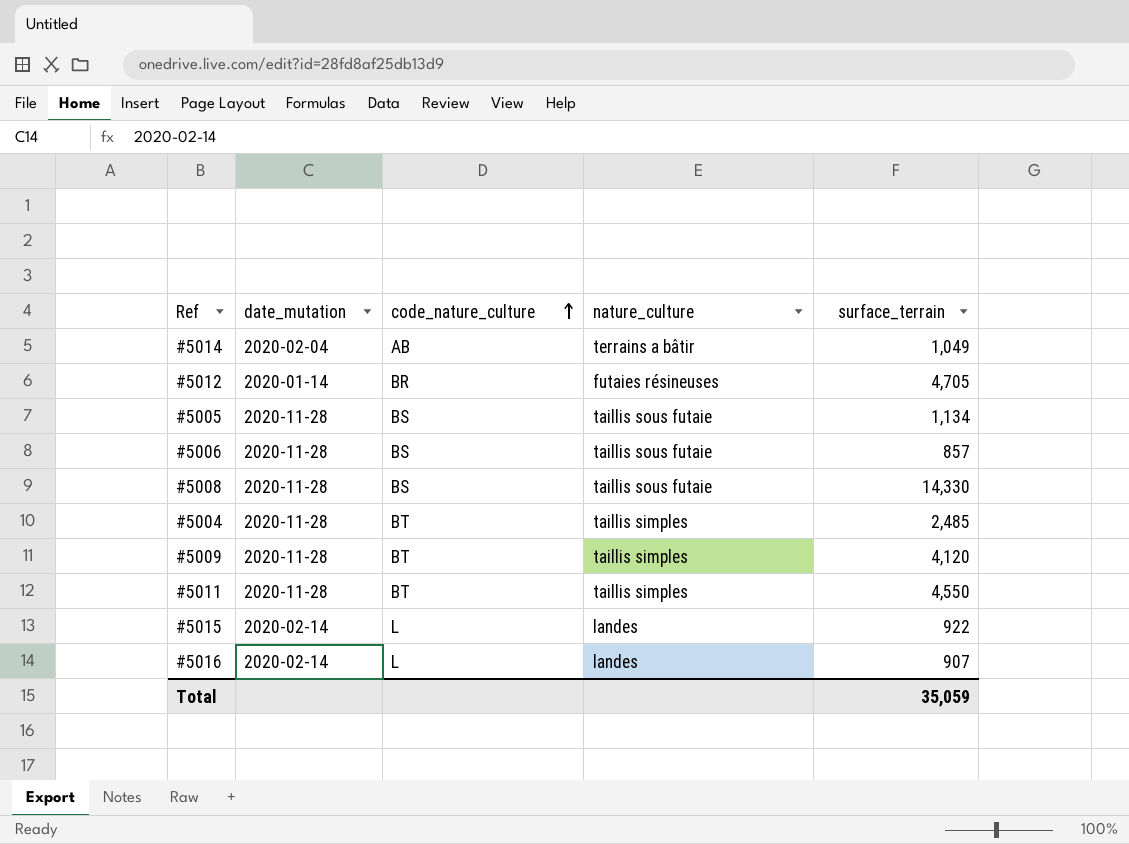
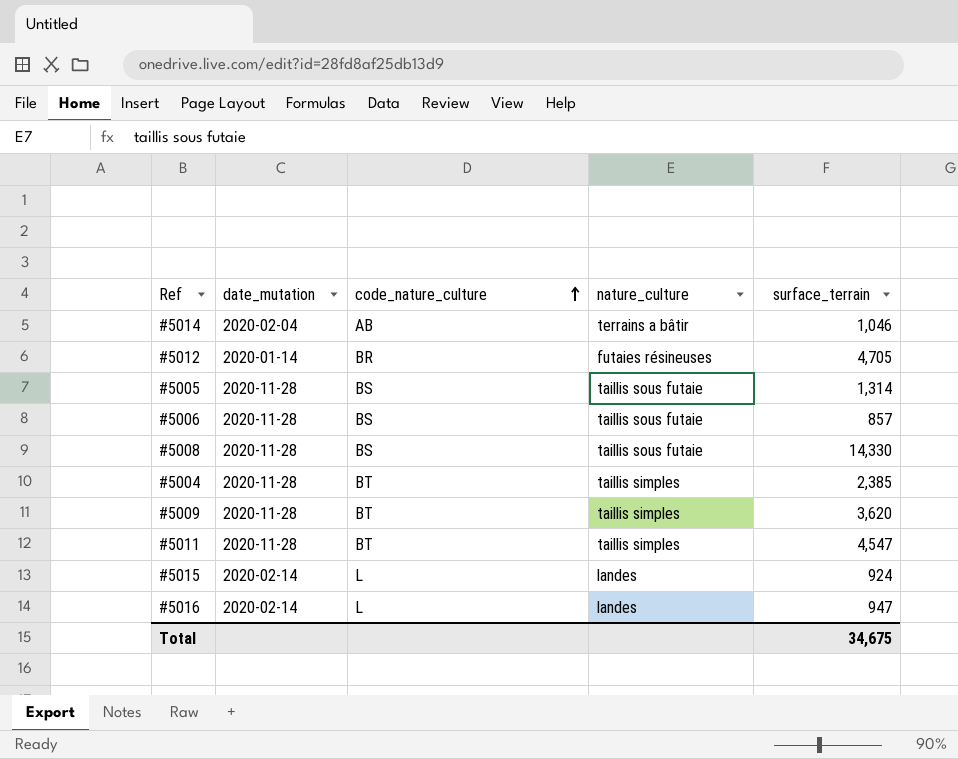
#5014 | surface_terrain: 1,049 -> 1,046
#5005 | surface_terrain: 1,134 -> 1,314
#5004 | surface_terrain: 2,485 -> 2,385
#5009 | surface_terrain: 4,120 -> 3,620
#5011 | surface_terrain: 4,550 -> 4,547
#5015 | surface_terrain: 922 -> 924
#5016 | surface_terrain: 907 -> 947
Total | surface_terrain: 35,059 -> 34,675

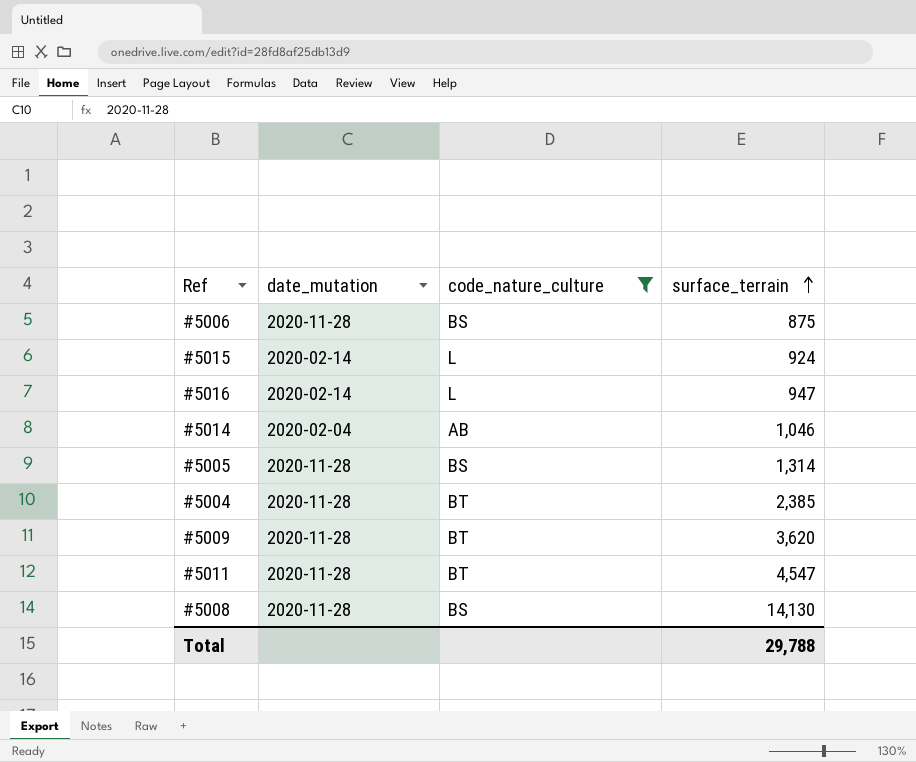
filter: none -> code_nature_culture != BR
row order: code_nature_culture ascending -> surface_terrain ascending
column nature_culture | position: 4 -> none
#5006 | surface_terrain: 857 -> 875
#5008 | surface_terrain: 14,330 -> 14,130
Total | surface_terrain: 34,675 -> 29,788

